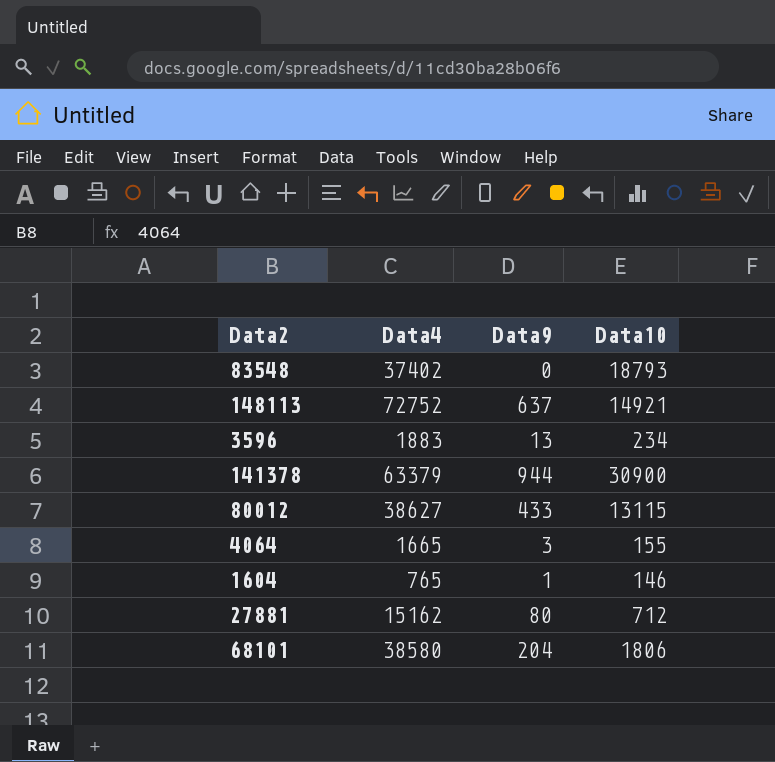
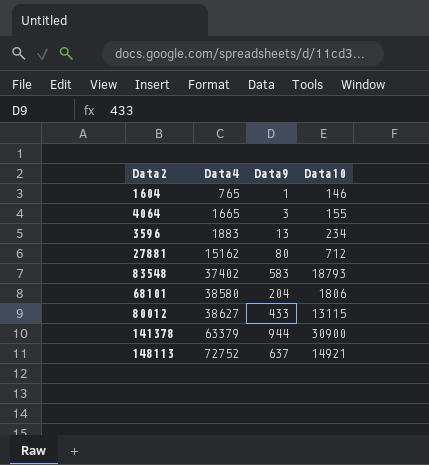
row order: none -> Data4 ascending
83548 | Data9: 0 -> 583

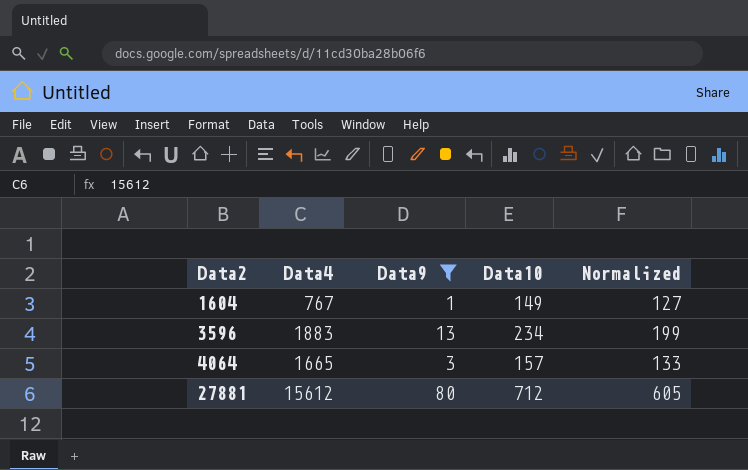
filter: none -> Data9 <= 80
row order: Data4 ascending -> Data2 ascending
column Normalized | formula: none -> [Data10] * 0.85
1604 | Data4: 765 -> 767
1604 | Data10: 146 -> 149
4064 | Data10: 155 -> 157
27881 | Data4: 15162 -> 15612

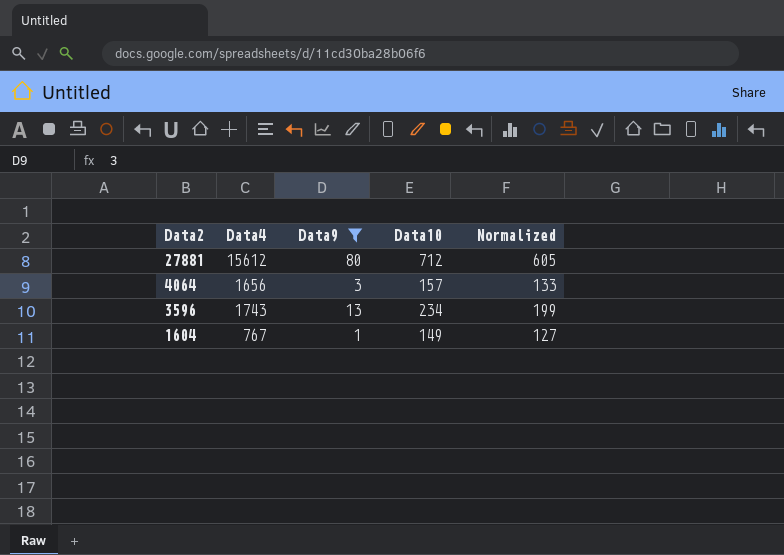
row order: Data2 ascending -> Data2 descending
4064 | Data4: 1665 -> 1656
3596 | Data4: 1883 -> 1743

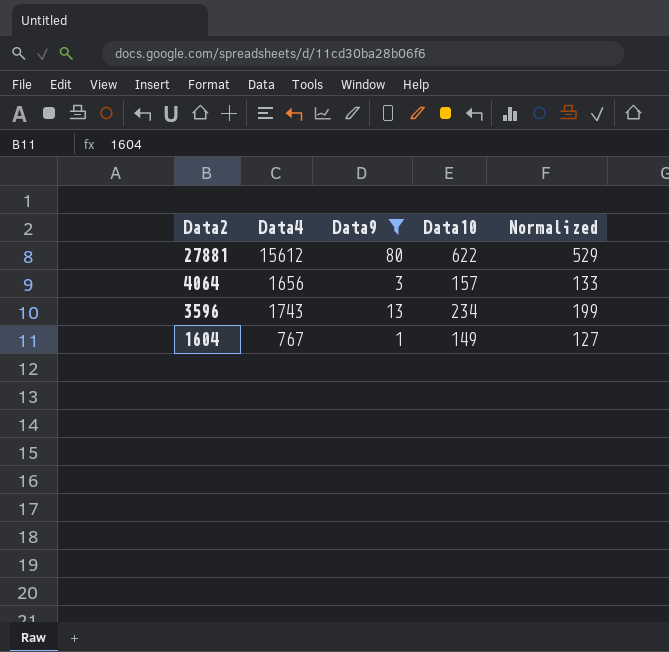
27881 | Data10: 712 -> 622
27881 | Normalized: 605 -> 529

